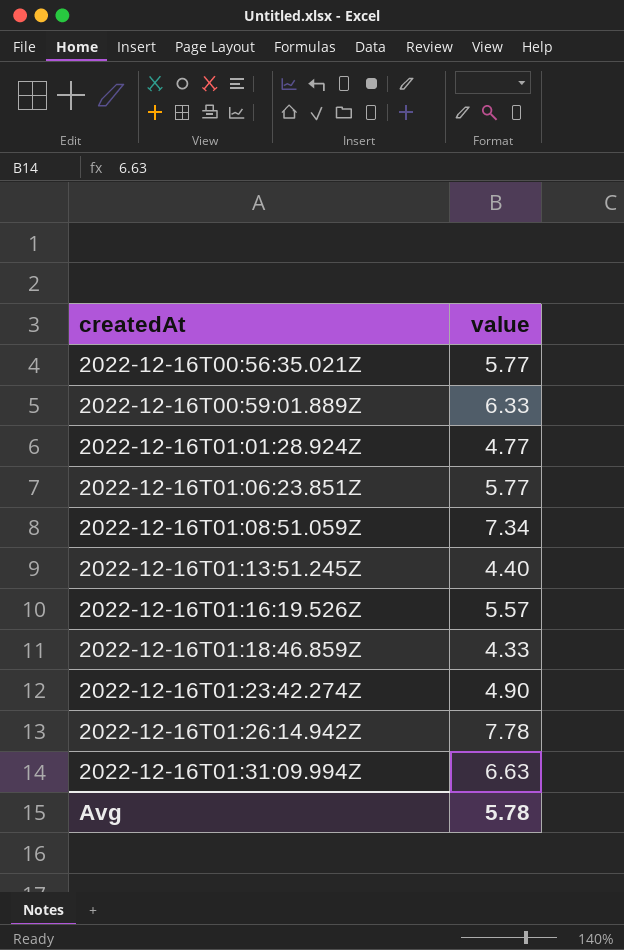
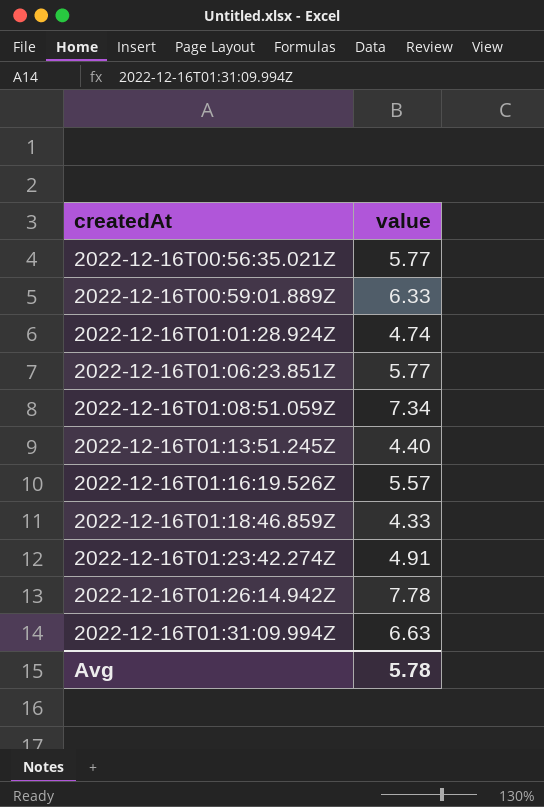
2022-12-16T01:01:28.924Z | value: 4.77 -> 4.74
2022-12-16T01:23:42.274Z | value: 4.90 -> 4.91

